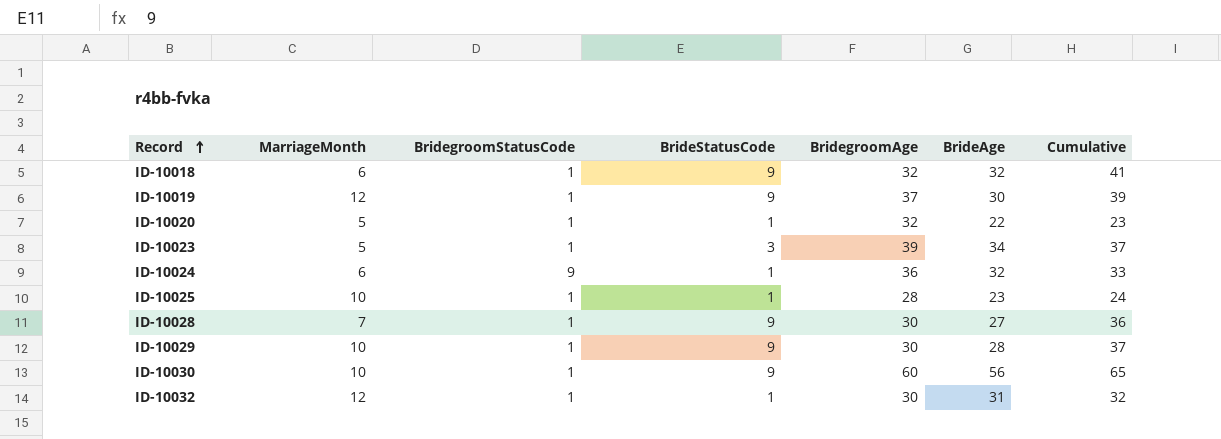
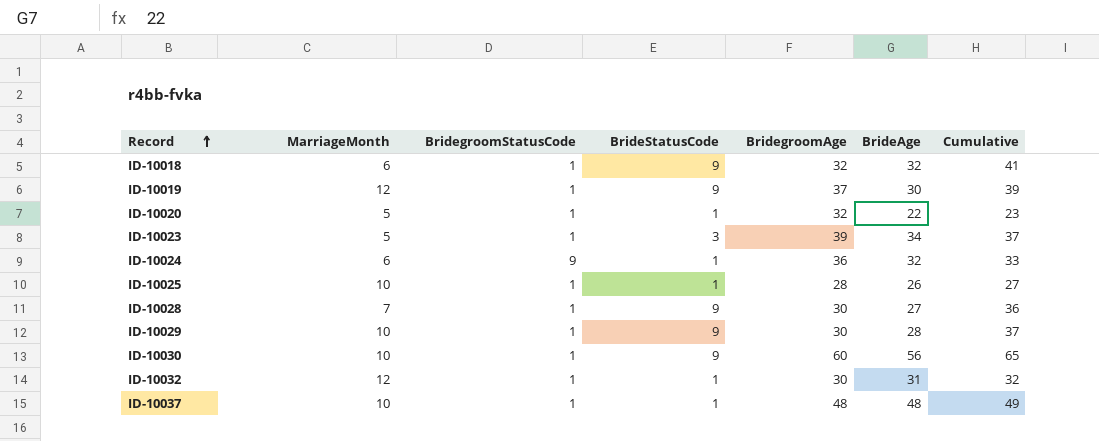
ID-10025 | BrideAge: 23 -> 26
ID-10025 | Cumulative: 24 -> 27
row ID-10037: none -> 10 | 1 | 1 | 48 | 48 | 49

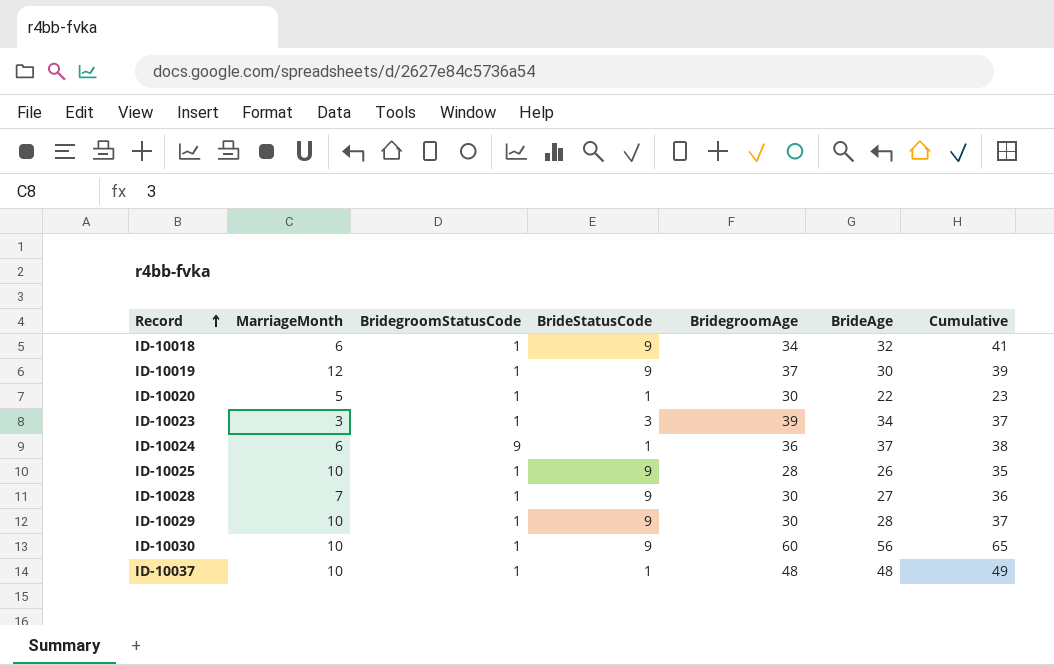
row ID-10032: 12 | 1 | 1 | 30 | 31 | 32 -> none
ID-10018 | BridegroomAge: 32 -> 34
ID-10020 | BridegroomAge: 32 -> 30
ID-10023 | MarriageMonth: 5 -> 3
ID-10024 | BrideAge: 32 -> 37
ID-10024 | Cumulative: 33 -> 38
ID-10025 | BrideStatusCode: 1 -> 9
ID-10025 | Cumulative: 27 -> 35

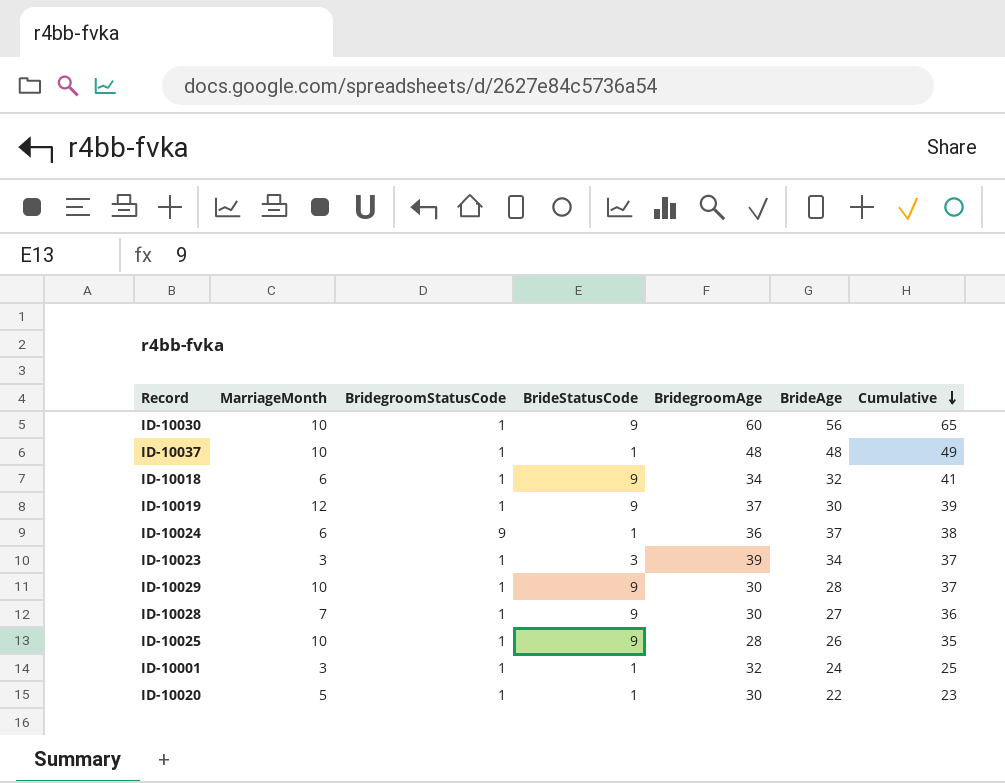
row order: Record ascending -> Cumulative descending
row ID-10001: none -> 3 | 1 | 1 | 32 | 24 | 25

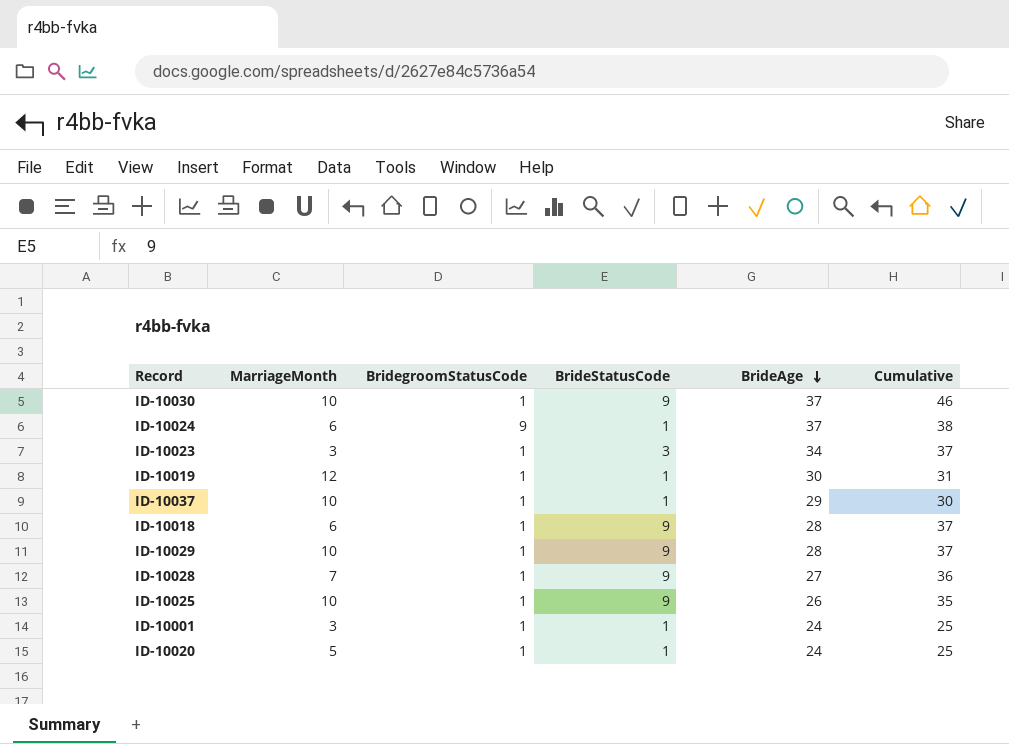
row order: Cumulative descending -> BrideAge descending
column BridegroomAge | position: 5 -> none
ID-10030 | BrideAge: 56 -> 37
ID-10030 | Cumulative: 65 -> 46
ID-10019 | BrideStatusCode: 9 -> 1
ID-10019 | Cumulative: 39 -> 31
ID-10037 | BrideAge: 48 -> 29
ID-10037 | Cumulative: 49 -> 30
ID-10018 | BrideAge: 32 -> 28
ID-10018 | Cumulative: 41 -> 37
ID-10020 | BrideAge: 22 -> 24
ID-10020 | Cumulative: 23 -> 25

